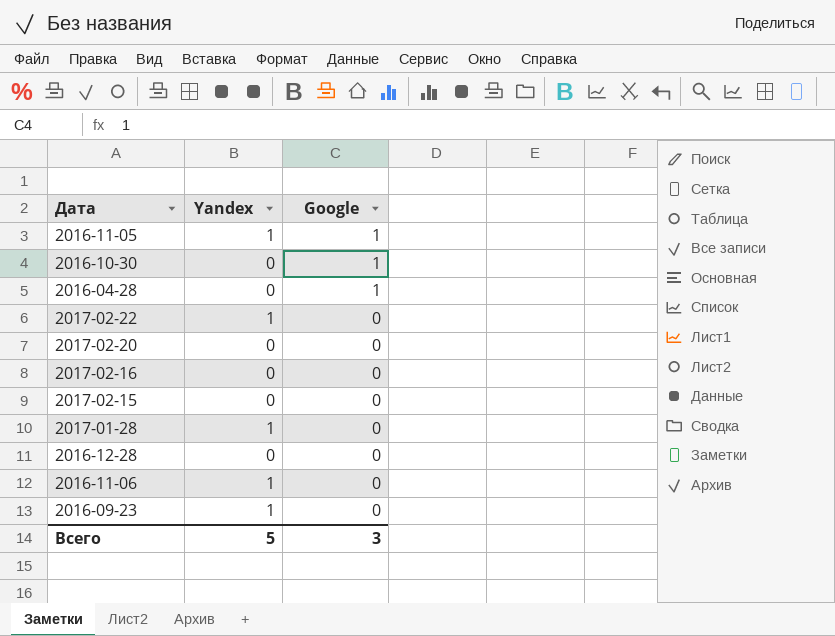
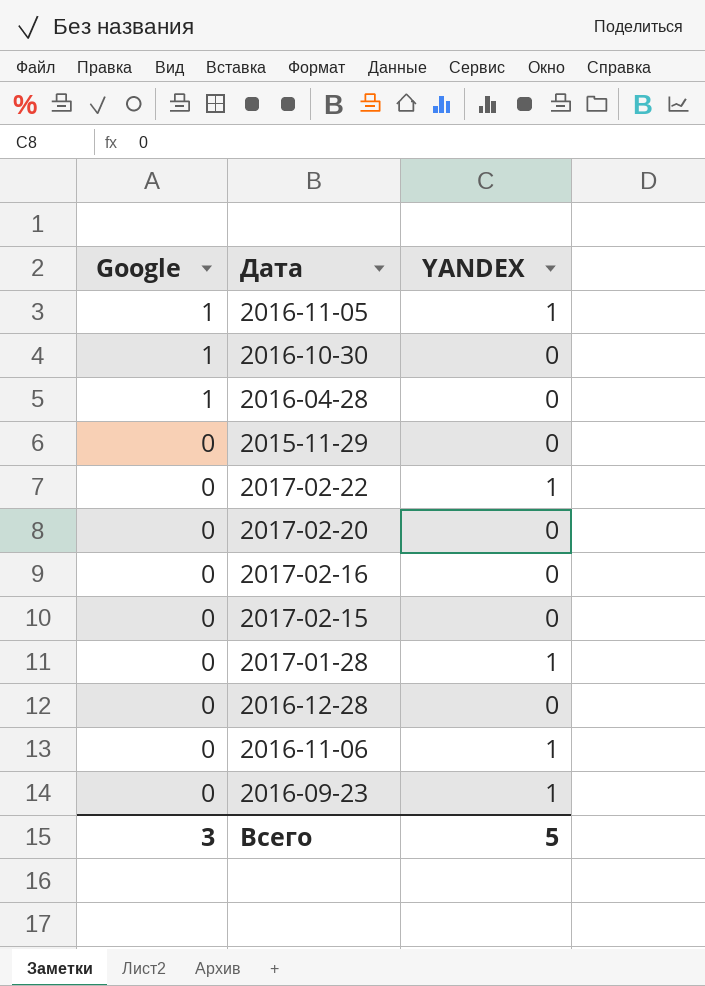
column Google | position: 3 -> 1
column name: Yandex -> YANDEX
row 2015-11-29: none -> 0 | 0

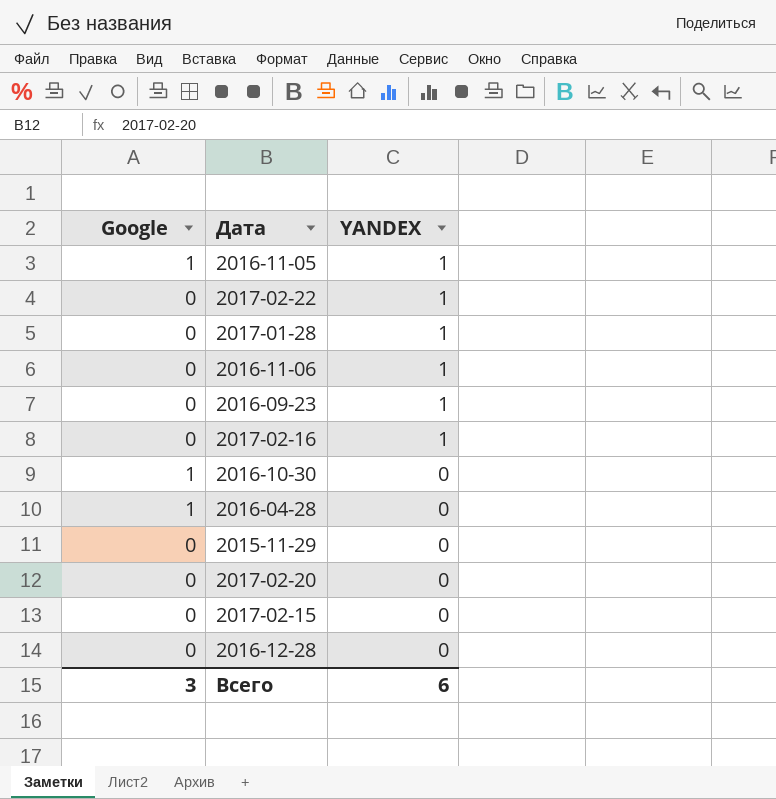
row order: Google descending -> YANDEX descending
2017-02-16 | YANDEX: 0 -> 1
Всего | YANDEX: 5 -> 6

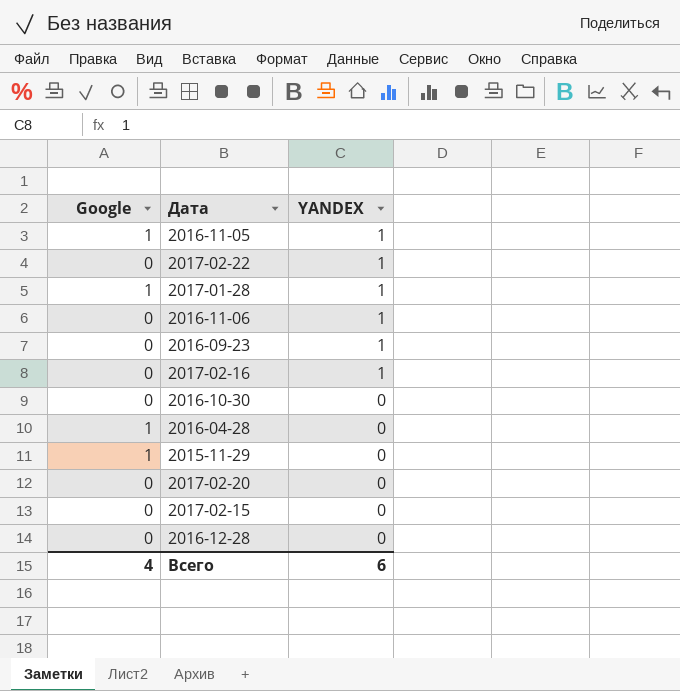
2017-01-28 | Google: 0 -> 1
2016-10-30 | Google: 1 -> 0
2015-11-29 | Google: 0 -> 1
Всего | Google: 3 -> 4

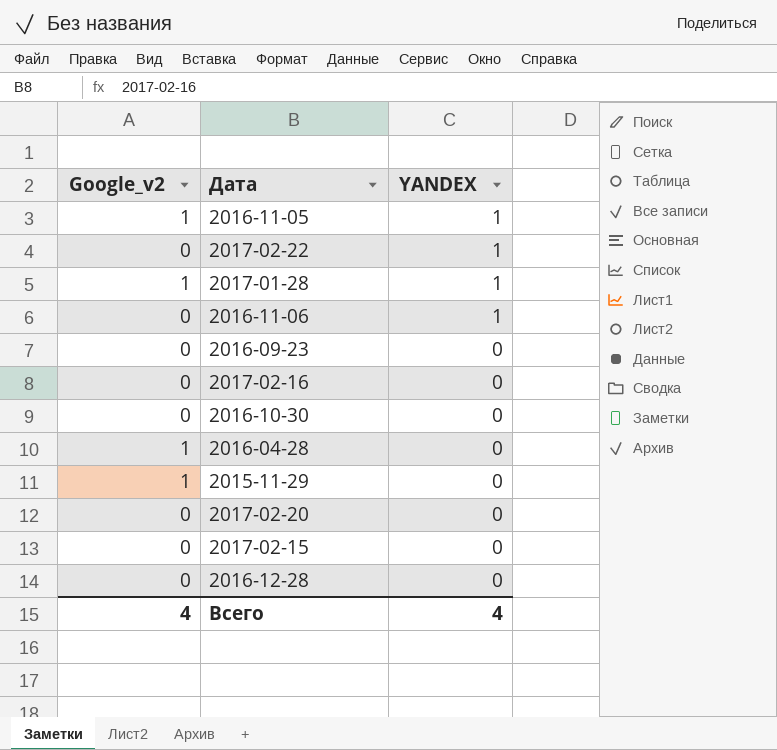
column name: Google -> Google_v2
2016-09-23 | YANDEX: 1 -> 0
2017-02-16 | YANDEX: 1 -> 0
Всего | YANDEX: 6 -> 4

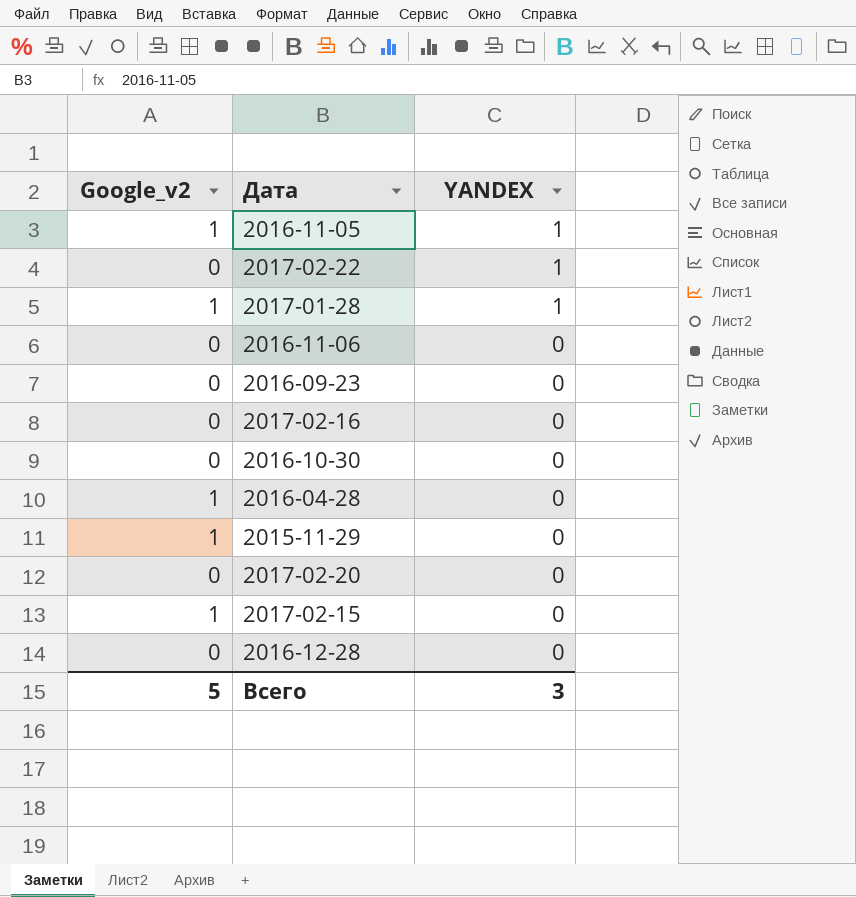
2016-11-06 | YANDEX: 1 -> 0
2017-02-15 | Google_v2: 0 -> 1
Всего | Google_v2: 4 -> 5
Всего | YANDEX: 4 -> 3

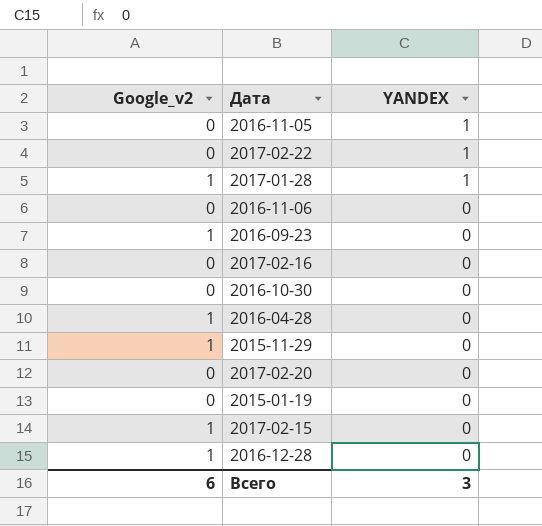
2016-11-05 | Google_v2: 1 -> 0
2016-09-23 | Google_v2: 0 -> 1
row 2015-01-19: none -> 0 | 0
2016-12-28 | Google_v2: 0 -> 1
Всего | Google_v2: 5 -> 6

